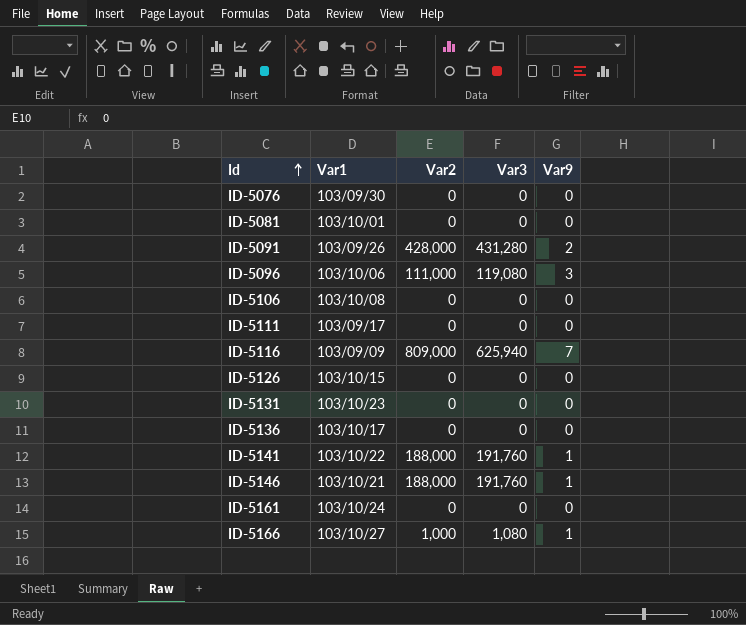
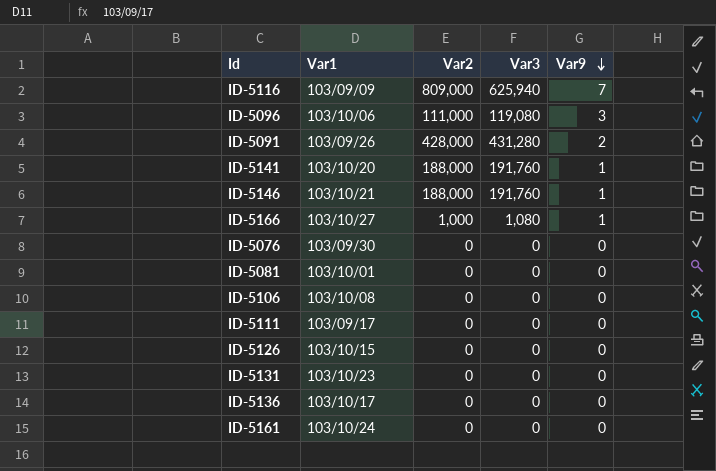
row order: Id ascending -> Var9 descending
ID-5141 | Var1: 103/10/22 -> 103/10/20

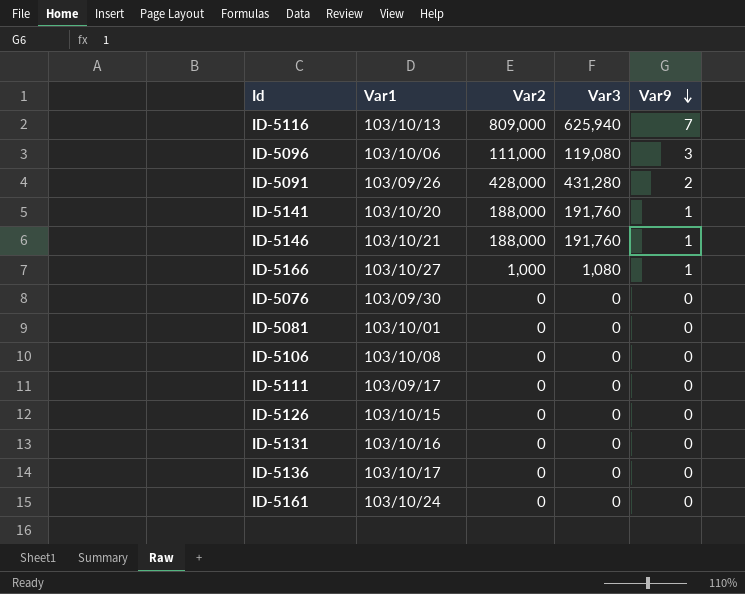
ID-5116 | Var1: 103/09/09 -> 103/10/13
ID-5131 | Var1: 103/10/23 -> 103/10/16

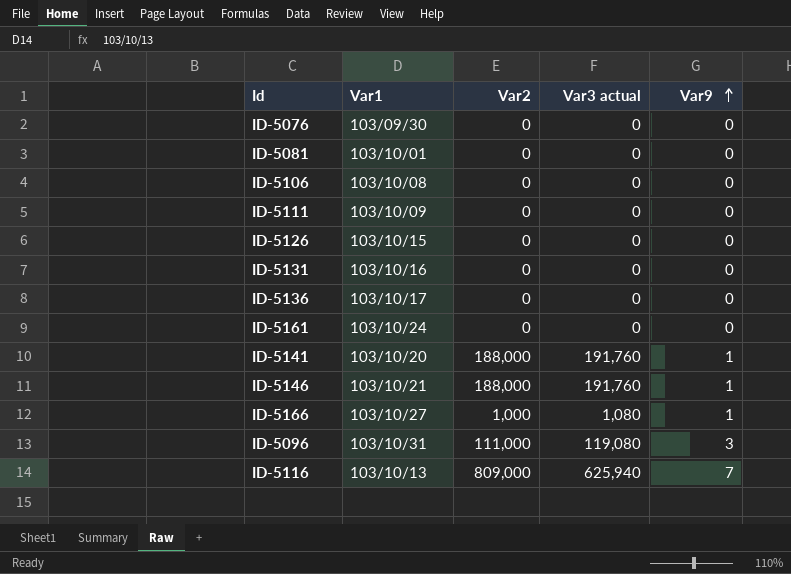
row order: Var9 descending -> Var9 ascending
column name: Var3 -> Var3 actual
row ID-5091: 103/09/26 | 428,000 | 431,280 | 2 -> none
ID-5111 | Var1: 103/09/17 -> 103/10/09
ID-5096 | Var1: 103/10/06 -> 103/10/31

